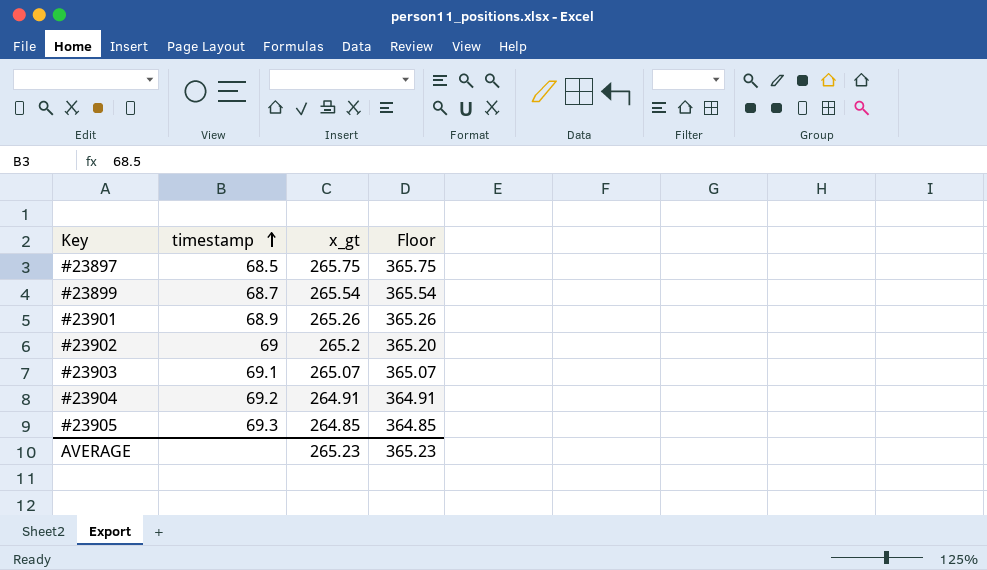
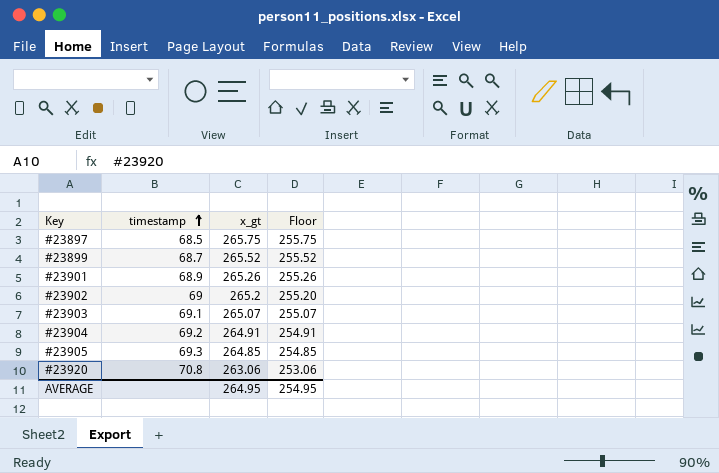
column Floor | formula: [x_gt] + 100 -> [x_gt] - 10
#23899 | x_gt: 265.54 -> 265.52
row #23920: none -> 70.8 | 263.06 | 253.06
AVERAGE | x_gt: 265.23 -> 264.95
AVERAGE | Floor: 365.23 -> 254.95

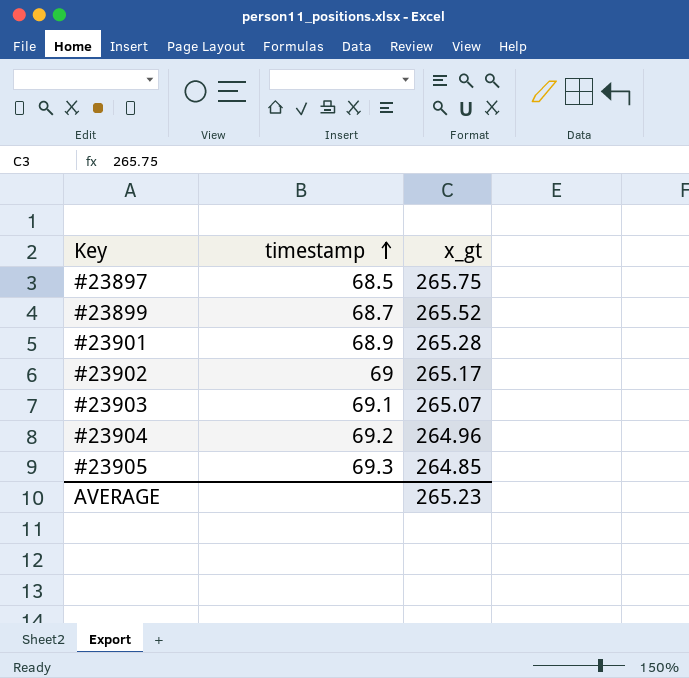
column Floor | formula: [x_gt] - 10 -> none
row #23920: 70.8 | 263.06 | 253.06 -> none
#23901 | x_gt: 265.26 -> 265.28
#23902 | x_gt: 265.2 -> 265.17
#23904 | x_gt: 264.91 -> 264.96
AVERAGE | x_gt: 264.95 -> 265.23

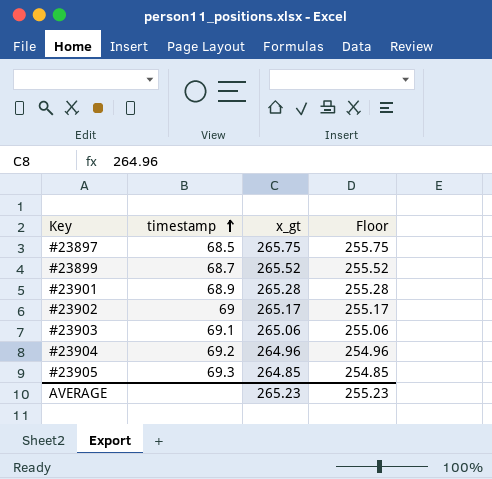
column Floor | formula: none -> [x_gt] - 10
#23903 | x_gt: 265.07 -> 265.06

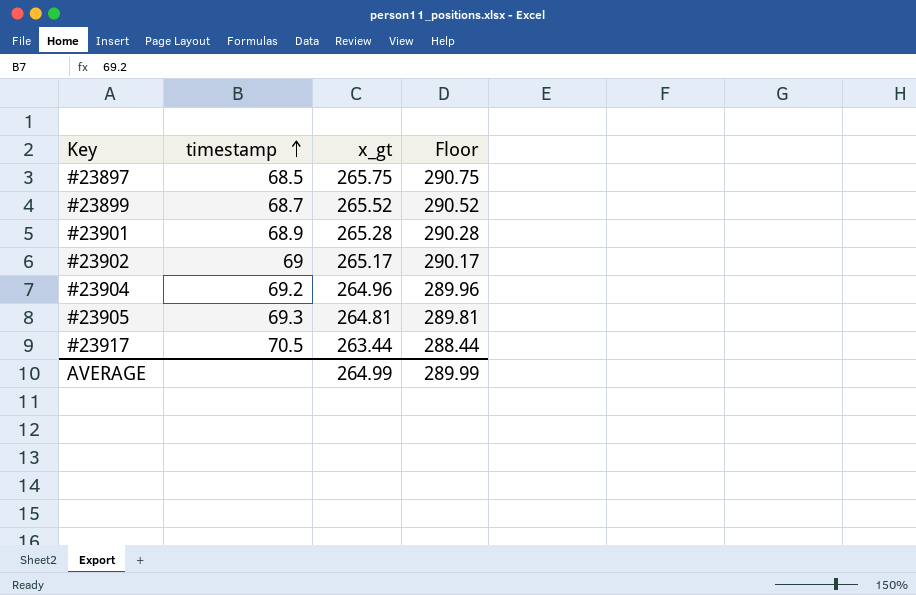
column Floor | formula: [x_gt] - 10 -> [x_gt] + 25
row #23903: 69.1 | 265.06 | 255.06 -> none
#23905 | x_gt: 264.85 -> 264.81
row #23917: none -> 70.5 | 263.44 | 288.44
AVERAGE | x_gt: 265.23 -> 264.99
AVERAGE | Floor: 255.23 -> 289.99

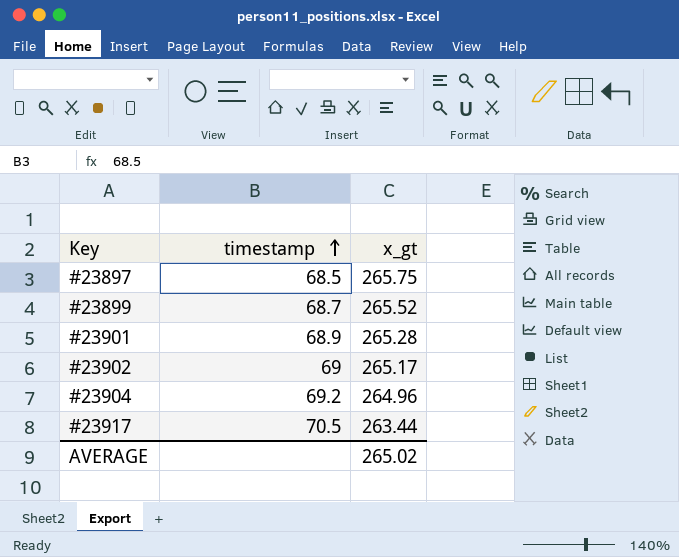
column Floor | formula: [x_gt] + 25 -> none
row #23905: 69.3 | 264.81 | 289.81 -> none
AVERAGE | x_gt: 264.99 -> 265.02

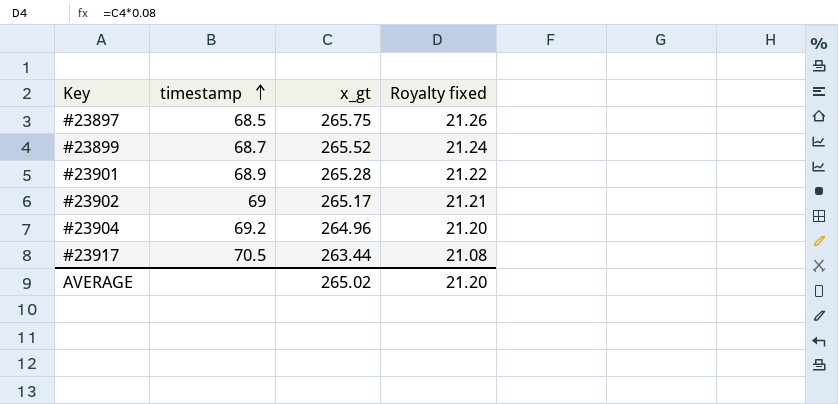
column Royalty fixed | formula: none -> [x_gt] * 0.08

